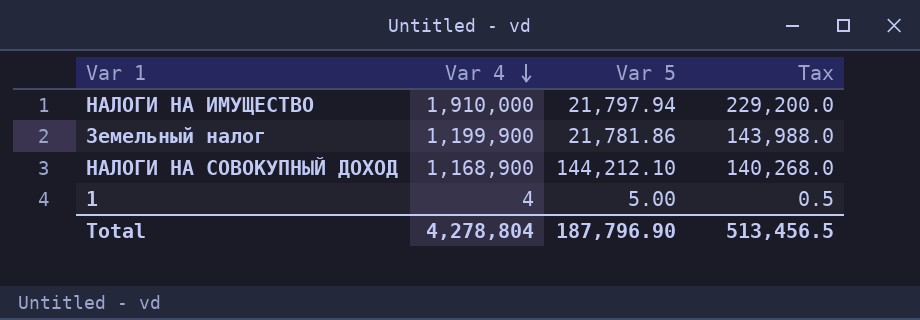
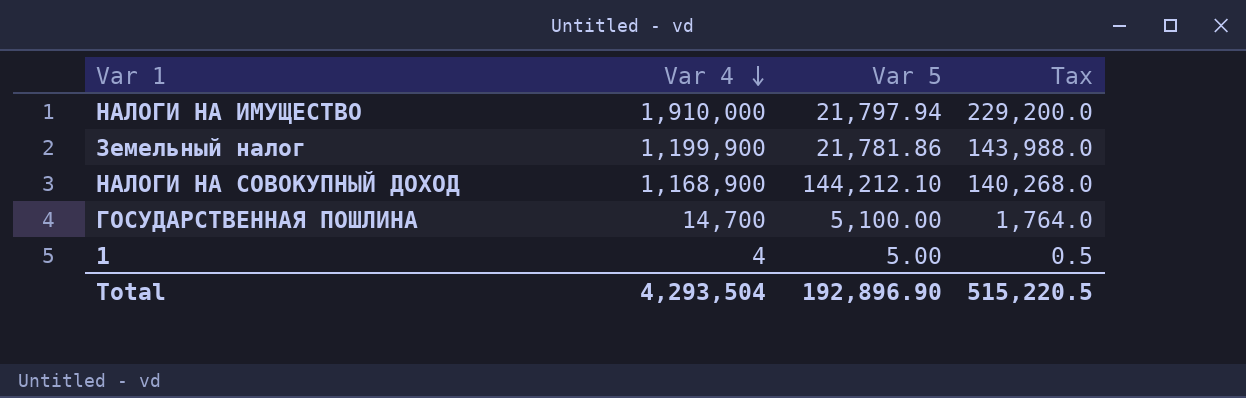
row ГОСУДАРСТВЕННАЯ ПОШЛИНА: none -> 14,700 | 5,100.00 | 1,764.0
Total | Var 4: 4,278,804 -> 4,293,504
Total | Var 5: 187,796.90 -> 192,896.90
Total | Tax: 513,456.5 -> 515,220.5

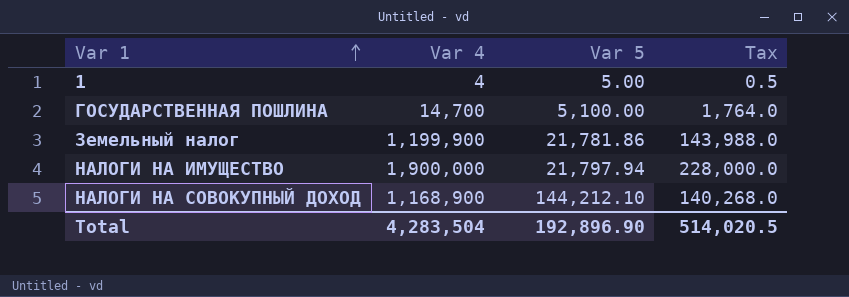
row order: Var 4 descending -> Var 1 ascending
НАЛОГИ НА ИМУЩЕСТВО | Var 4: 1,910,000 -> 1,900,000
НАЛОГИ НА ИМУЩЕСТВО | Tax: 229,200.0 -> 228,000.0
Total | Var 4: 4,293,504 -> 4,283,504
Total | Tax: 515,220.5 -> 514,020.5

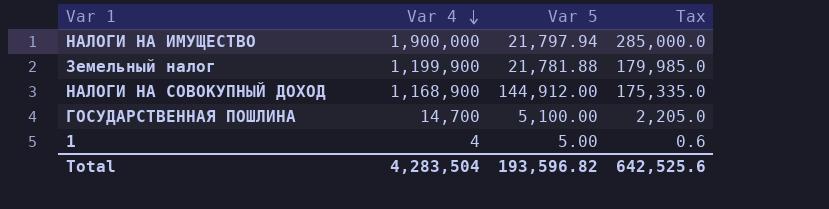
row order: Var 1 ascending -> Var 4 descending
column Tax | formula: [Var 4] * 0.12 -> [Var 4] * 0.15
Земельный налог | Var 5: 21,781.86 -> 21,781.88
НАЛОГИ НА СОВОКУПНЫЙ ДОХОД | Var 5: 144,212.10 -> 144,912.00
Total | Var 5: 192,896.90 -> 193,596.82
Total | Tax: 514,020.5 -> 642,525.6

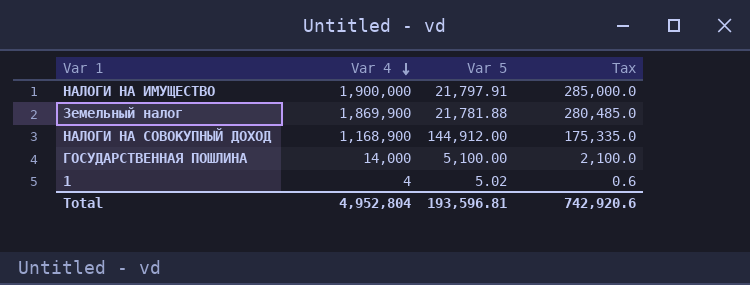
НАЛОГИ НА ИМУЩЕСТВО | Var 5: 21,797.94 -> 21,797.91
Земельный налог | Var 4: 1,199,900 -> 1,869,900
Земельный налог | Tax: 179,985.0 -> 280,485.0
ГОСУДАРСТВЕННАЯ ПОШЛИНА | Var 4: 14,700 -> 14,000
ГОСУДАРСТВЕННАЯ ПОШЛИНА | Tax: 2,205.0 -> 2,100.0
1 | Var 5: 5.00 -> 5.02
Total | Var 4: 4,283,504 -> 4,952,804
Total | Var 5: 193,596.82 -> 193,596.81
Total | Tax: 642,525.6 -> 742,920.6

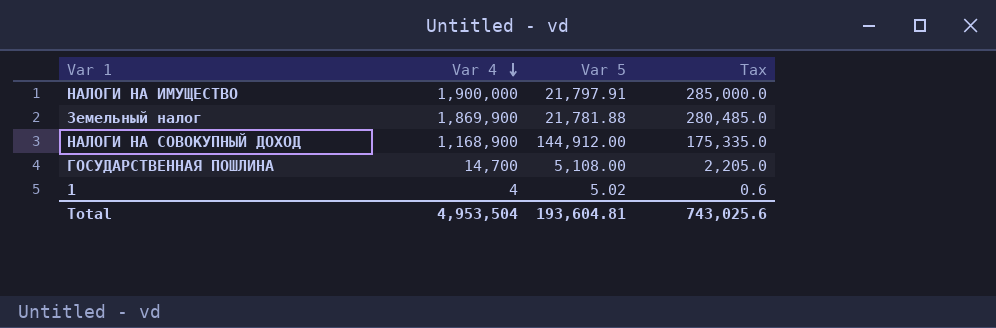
ГОСУДАРСТВЕННАЯ ПОШЛИНА | Var 4: 14,000 -> 14,700
ГОСУДАРСТВЕННАЯ ПОШЛИНА | Var 5: 5,100.00 -> 5,108.00
ГОСУДАРСТВЕННАЯ ПОШЛИНА | Tax: 2,100.0 -> 2,205.0
Total | Var 4: 4,952,804 -> 4,953,504
Total | Var 5: 193,596.81 -> 193,604.81
Total | Tax: 742,920.6 -> 743,025.6

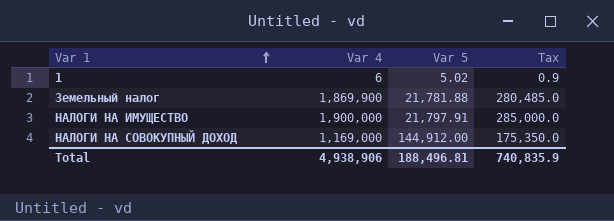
row order: Var 4 descending -> Var 1 ascending
row ГОСУДАРСТВЕННАЯ ПОШЛИНА: 14,700 | 5,108.00 | 2,205.0 -> none
1 | Var 4: 4 -> 6
1 | Tax: 0.6 -> 0.9
НАЛОГИ НА СОВОКУПНЫЙ ДОХОД | Var 4: 1,168,900 -> 1,169,000
НАЛОГИ НА СОВОКУПНЫЙ ДОХОД | Tax: 175,335.0 -> 175,350.0
Total | Var 4: 4,953,504 -> 4,938,906
Total | Var 5: 193,604.81 -> 188,496.81
Total | Tax: 743,025.6 -> 740,835.9

